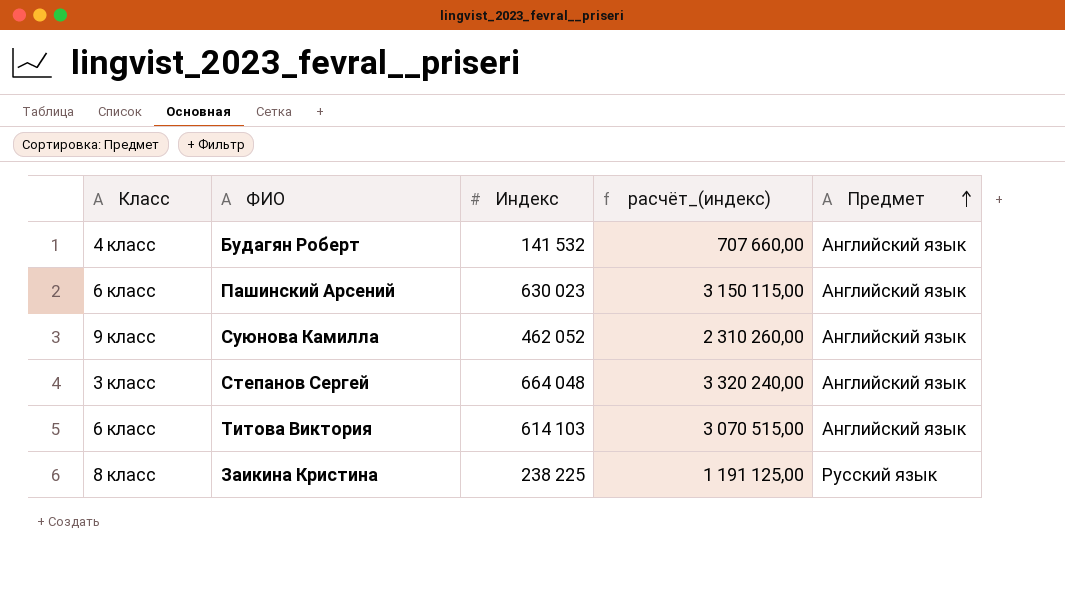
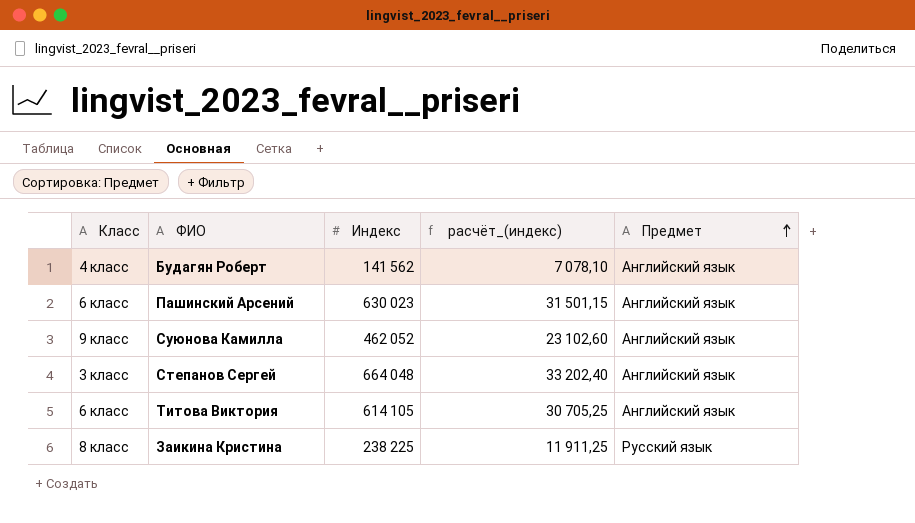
column расчёт_(индекс) | formula: [Индекс] * 5 -> [Индекс] * 0,05
Будагян Роберт | Индекс: 141 532 -> 141 562
Титова Виктория | Индекс: 614 103 -> 614 105

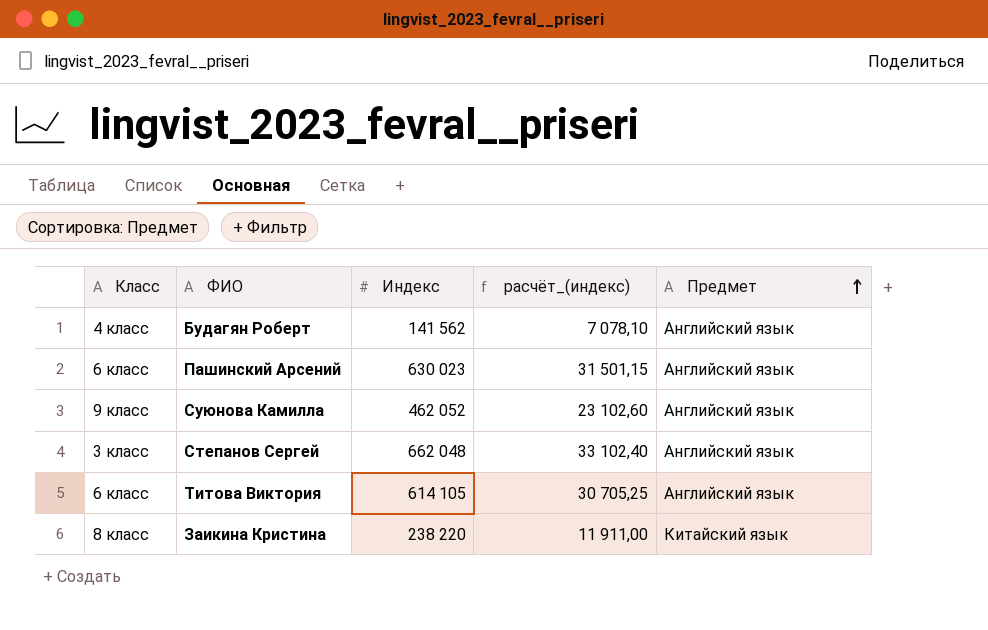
Степанов Сергей | Индекс: 664 048 -> 662 048
Степанов Сергей | расчёт_(индекс): 33 202,40 -> 33 102,40
Заикина Кристина | Индекс: 238 225 -> 238 220
Заикина Кристина | расчёт_(индекс): 11 911,25 -> 11 911,00
Заикина Кристина | Предмет: Русский язык -> Китайский язык

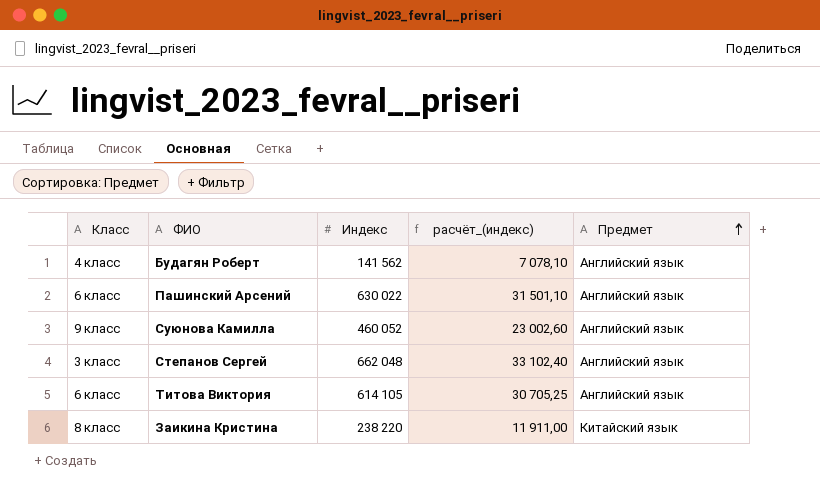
Пашинский Арсений | Индекс: 630 023 -> 630 022
Пашинский Арсений | расчёт_(индекс): 31 501,15 -> 31 501,10
Суюнова Камилла | Индекс: 462 052 -> 460 052
Суюнова Камилла | расчёт_(индекс): 23 102,60 -> 23 002,60

